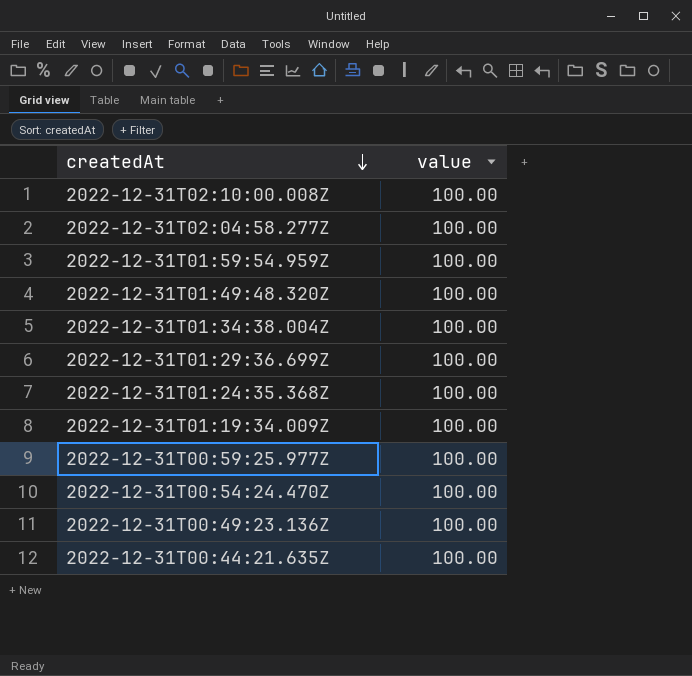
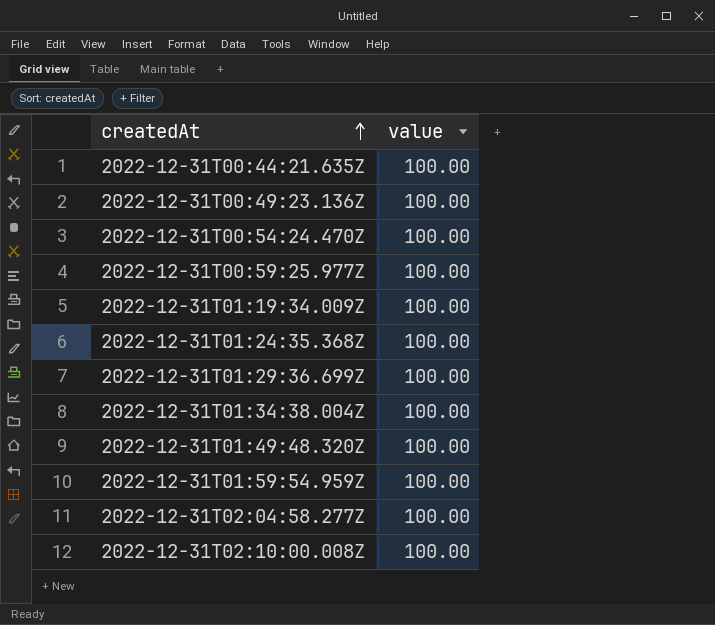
row order: createdAt descending -> createdAt ascending

